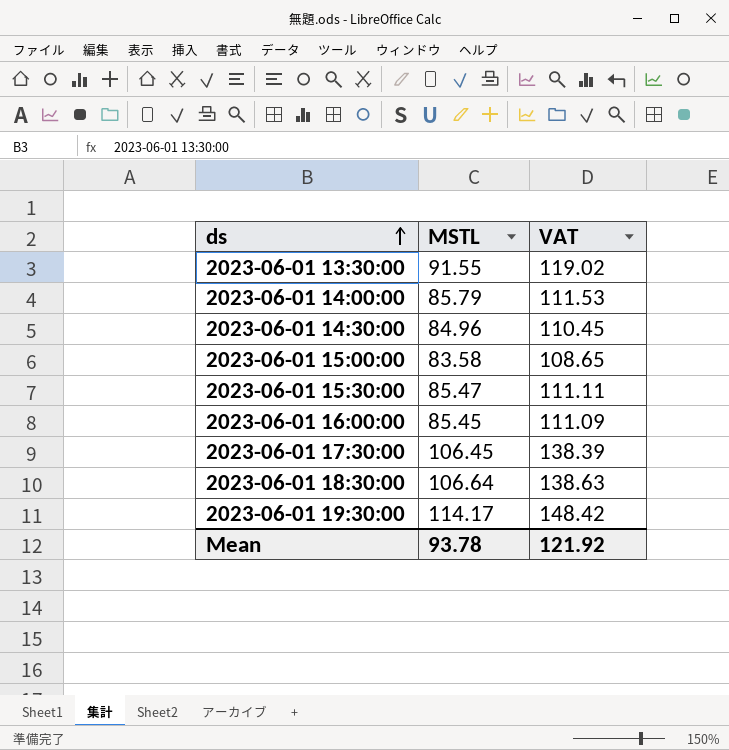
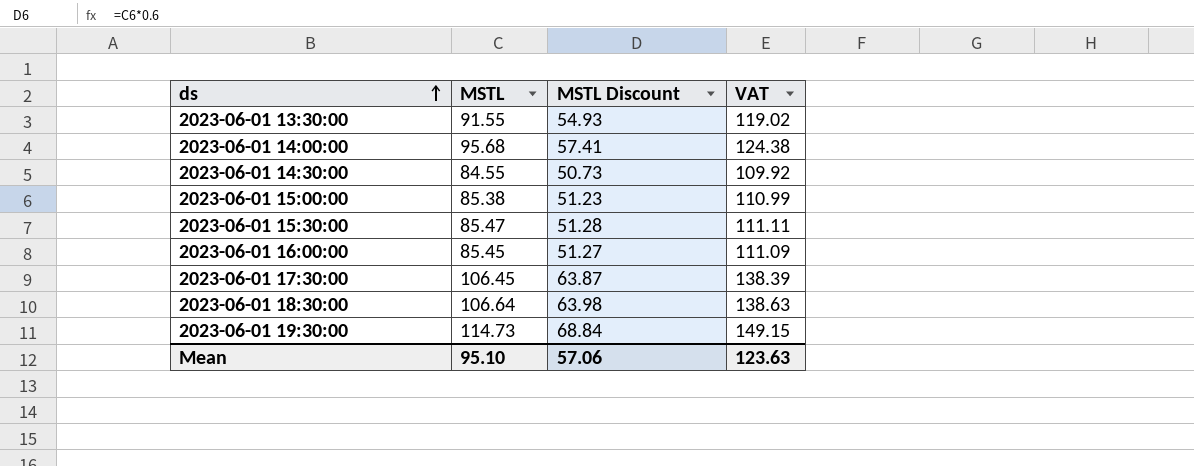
column MSTL Discount | formula: none -> [MSTL] * 0.6
2023-06-01 14:00:00 | MSTL: 85.79 -> 95.68
2023-06-01 14:00:00 | VAT: 111.53 -> 124.38
2023-06-01 14:30:00 | MSTL: 84.96 -> 84.55
2023-06-01 14:30:00 | VAT: 110.45 -> 109.92
2023-06-01 15:00:00 | MSTL: 83.58 -> 85.38
2023-06-01 15:00:00 | VAT: 108.65 -> 110.99
2023-06-01 19:30:00 | MSTL: 114.17 -> 114.73
2023-06-01 19:30:00 | VAT: 148.42 -> 149.15
Mean | MSTL: 93.78 -> 95.10
Mean | VAT: 121.92 -> 123.63

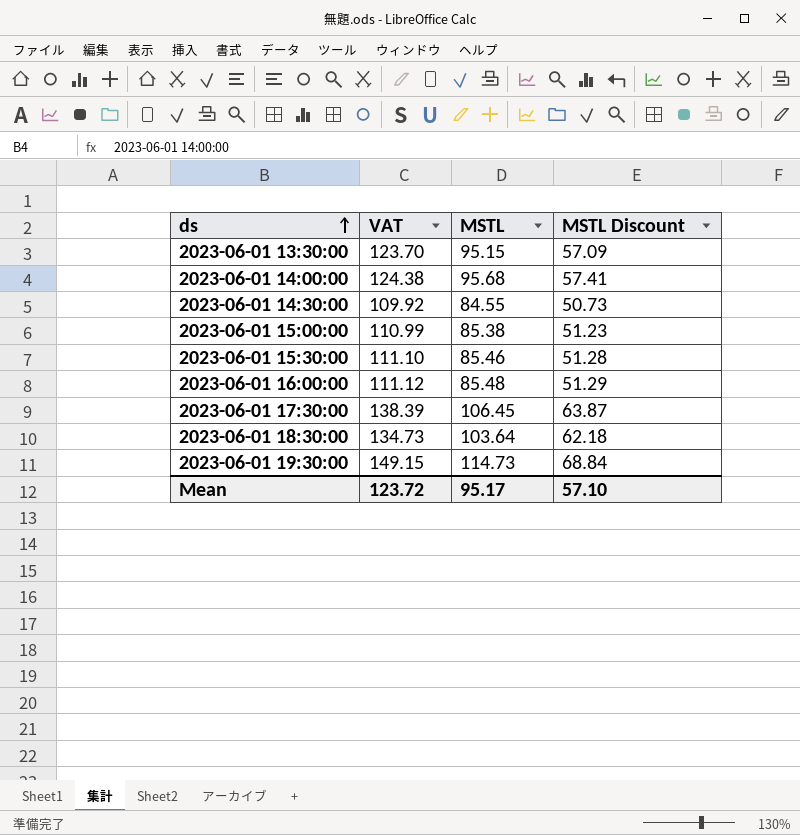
column VAT | position: 4 -> 2
2023-06-01 13:30:00 | VAT: 119.02 -> 123.70
2023-06-01 13:30:00 | MSTL: 91.55 -> 95.15
2023-06-01 13:30:00 | MSTL Discount: 54.93 -> 57.09
2023-06-01 15:30:00 | VAT: 111.11 -> 111.10
2023-06-01 15:30:00 | MSTL: 85.47 -> 85.46
2023-06-01 16:00:00 | VAT: 111.09 -> 111.12
2023-06-01 16:00:00 | MSTL: 85.45 -> 85.48
2023-06-01 16:00:00 | MSTL Discount: 51.27 -> 51.29
2023-06-01 18:30:00 | VAT: 138.63 -> 134.73
2023-06-01 18:30:00 | MSTL: 106.64 -> 103.64
2023-06-01 18:30:00 | MSTL Discount: 63.98 -> 62.18
Mean | VAT: 123.63 -> 123.72
Mean | MSTL: 95.10 -> 95.17
Mean | MSTL Discount: 57.06 -> 57.10

